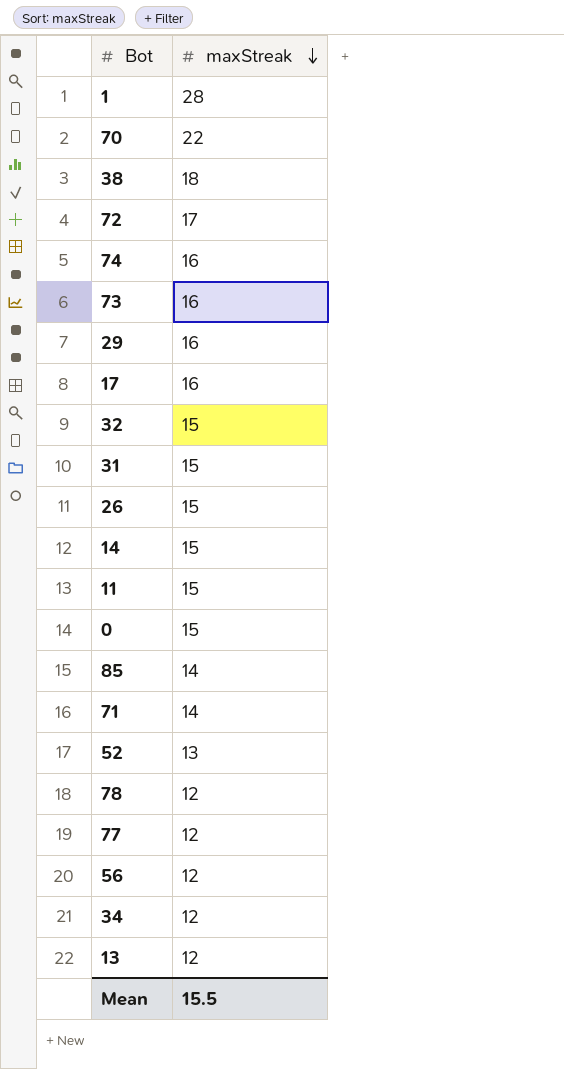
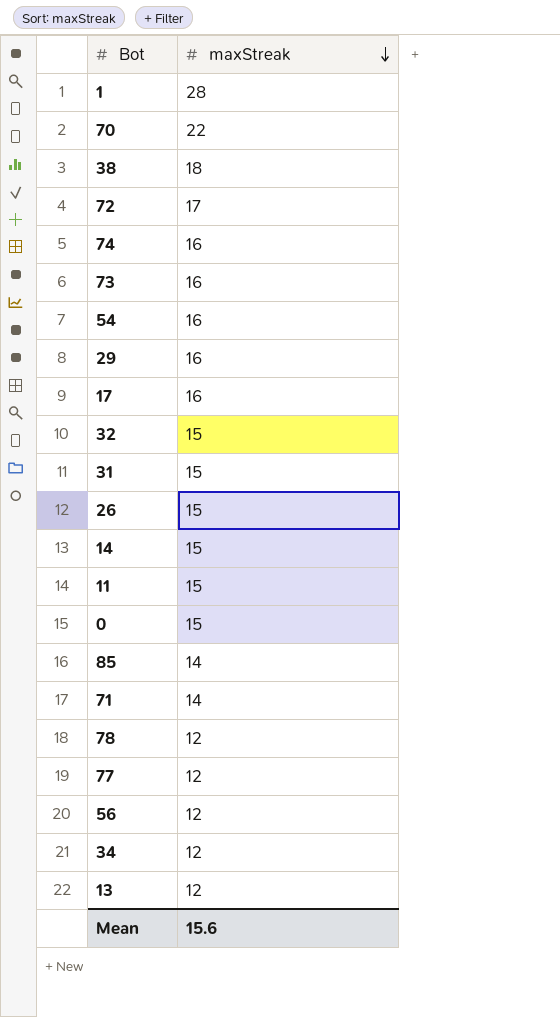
row 52: 13 -> none
row 54: none -> 16
Mean | maxStreak: 15.5 -> 15.6

